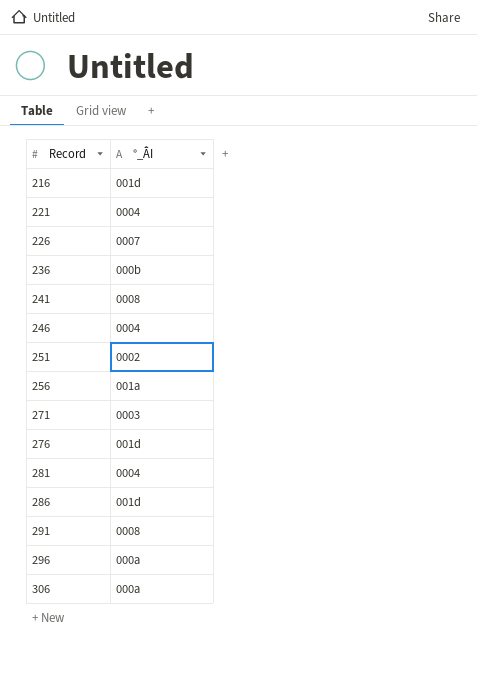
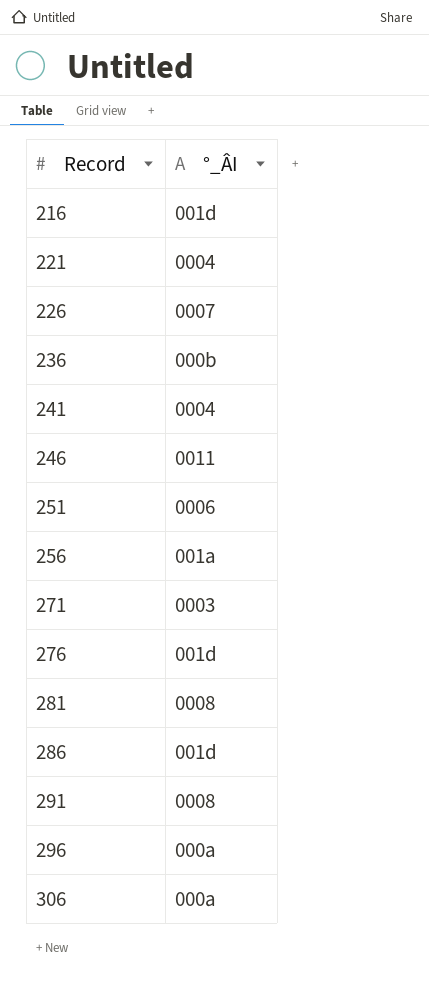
241 | °_ÂI: 0008 -> 0004
246 | °_ÂI: 0004 -> 0011
251 | °_ÂI: 0002 -> 0006
281 | °_ÂI: 0004 -> 0008

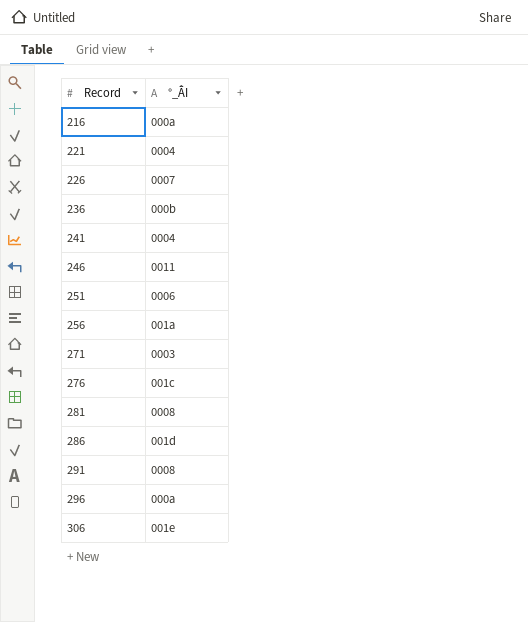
216 | °_ÂI: 001d -> 000a
276 | °_ÂI: 001d -> 001c
306 | °_ÂI: 000a -> 001e

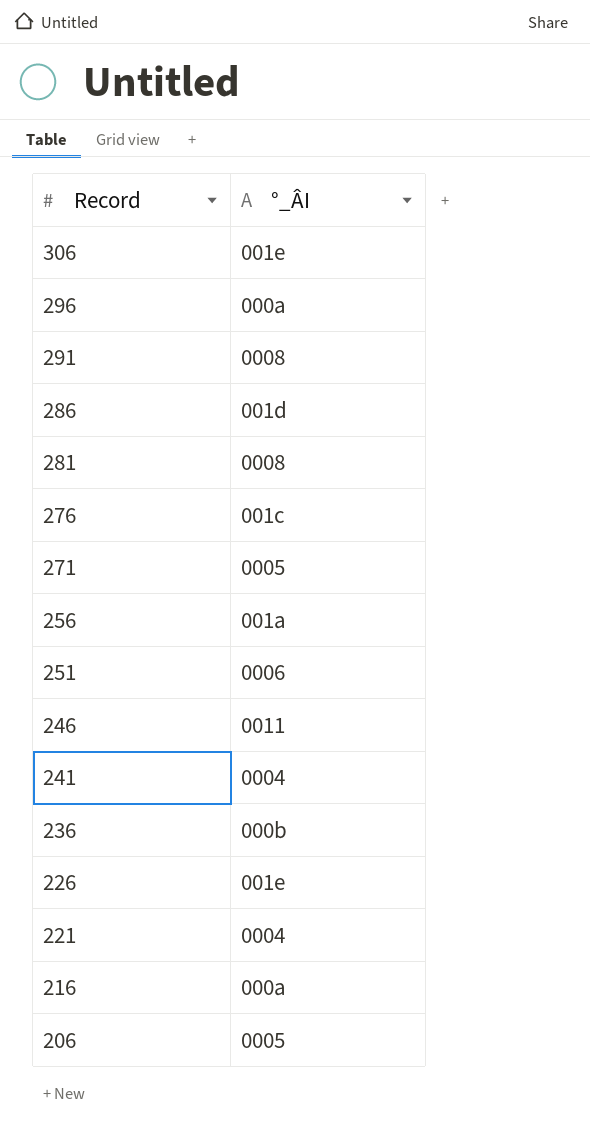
row order: Record ascending -> Record descending
271 | °_ÂI: 0003 -> 0005
226 | °_ÂI: 0007 -> 001e
row 206: none -> 0005

